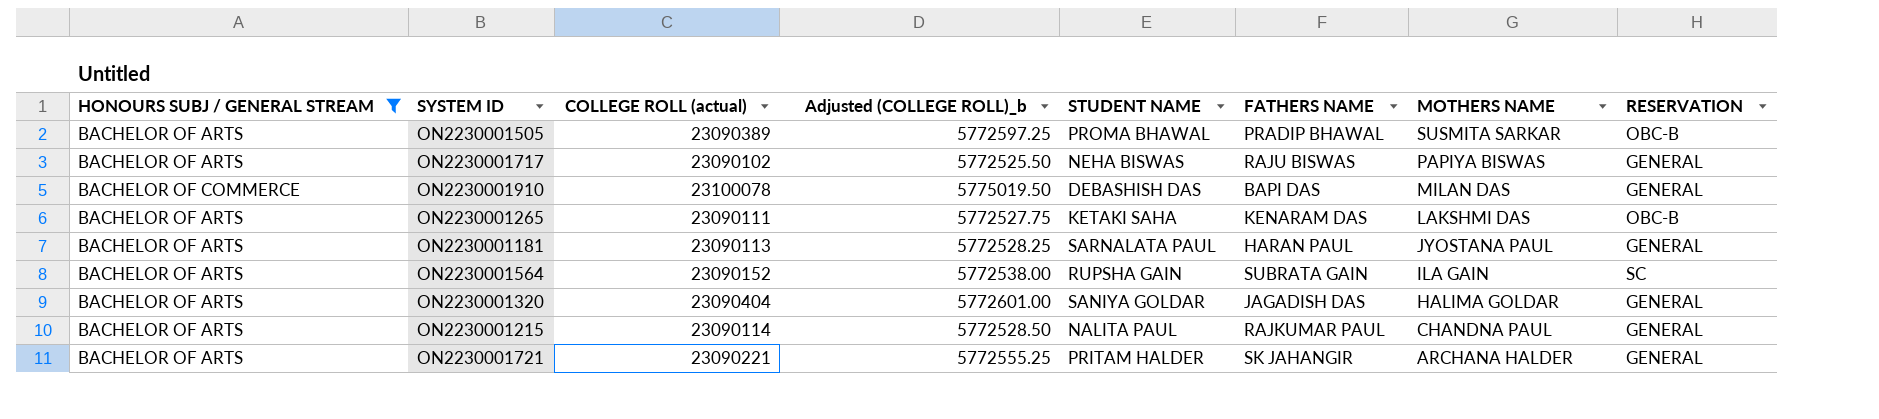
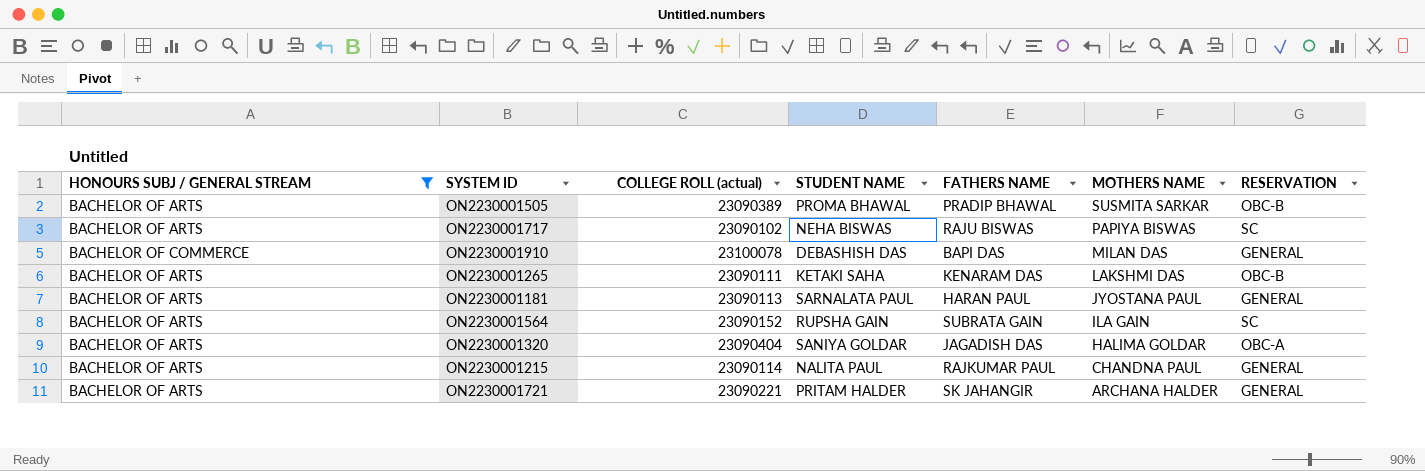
column Adjusted (COLLEGE ROLL)_b | formula: [COLLEGE ROLL (actual)] * 0.25 -> none
ON2230001717 | RESERVATION: GENERAL -> SC
ON2230001320 | RESERVATION: GENERAL -> OBC-A

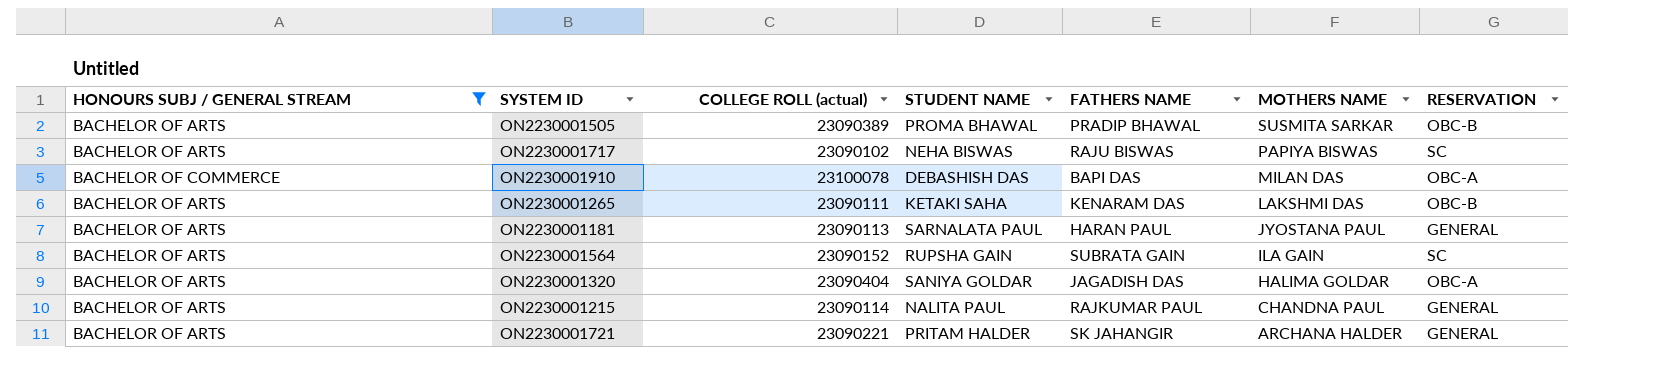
ON2230001910 | RESERVATION: GENERAL -> OBC-A

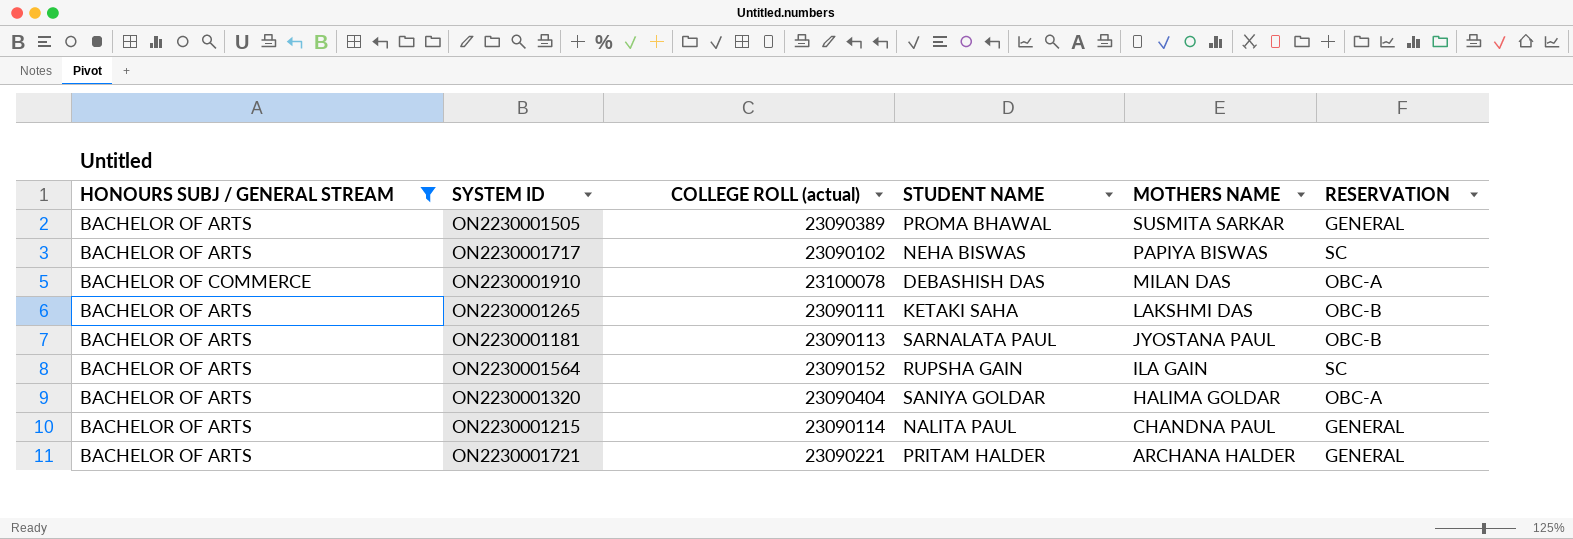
column FATHERS NAME | position: 5 -> none
ON2230001505 | RESERVATION: OBC-B -> GENERAL
ON2230001181 | RESERVATION: GENERAL -> OBC-B

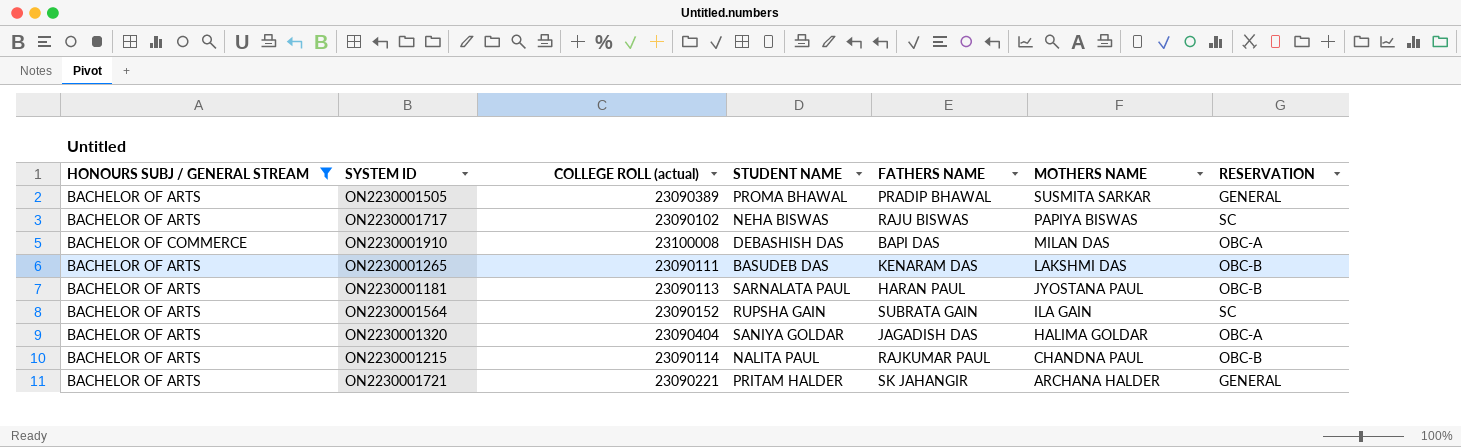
column FATHERS NAME | position: none -> 5
ON2230001910 | COLLEGE ROLL (actual): 23100078 -> 23100008
ON2230001265 | STUDENT NAME: KETAKI SAHA -> BASUDEB DAS
ON2230001215 | RESERVATION: GENERAL -> OBC-B

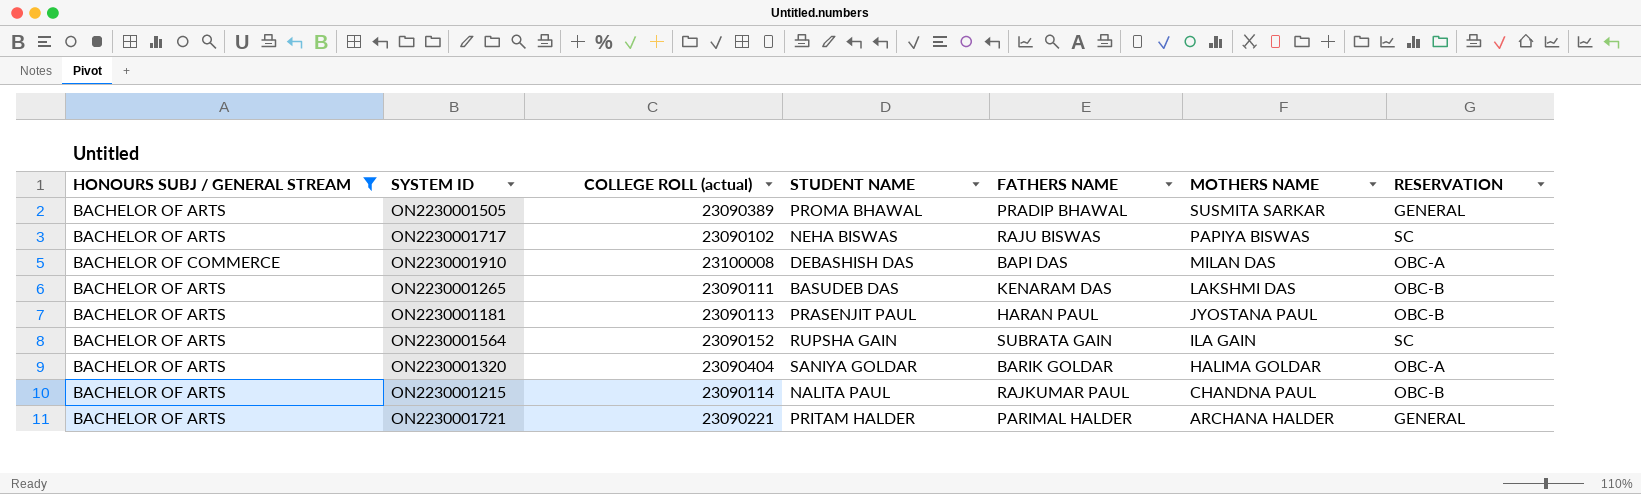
ON2230001181 | STUDENT NAME: SARNALATA PAUL -> PRASENJIT PAUL
ON2230001320 | FATHERS NAME: JAGADISH DAS -> BARIK GOLDAR
ON2230001721 | FATHERS NAME: SK JAHANGIR -> PARIMAL HALDER

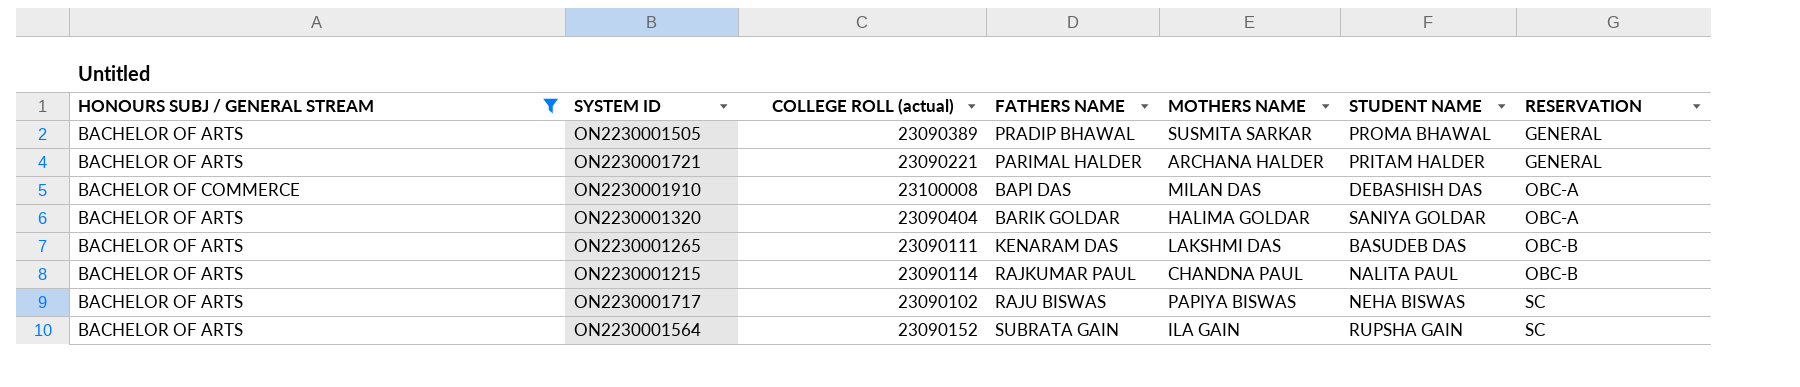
row order: MOTHERS NAME descending -> RESERVATION ascending
column STUDENT NAME | position: 4 -> 6
row ON2230001181: BACHELOR OF ARTS | 23090113 | PRASENJIT PAUL | HARAN PAUL | JYOSTANA PAUL | OBC-B -> none

